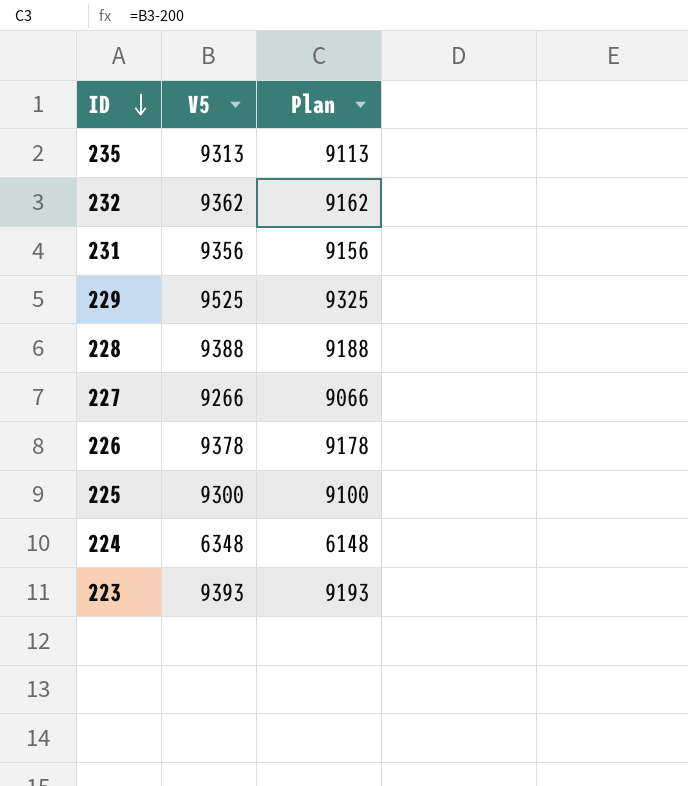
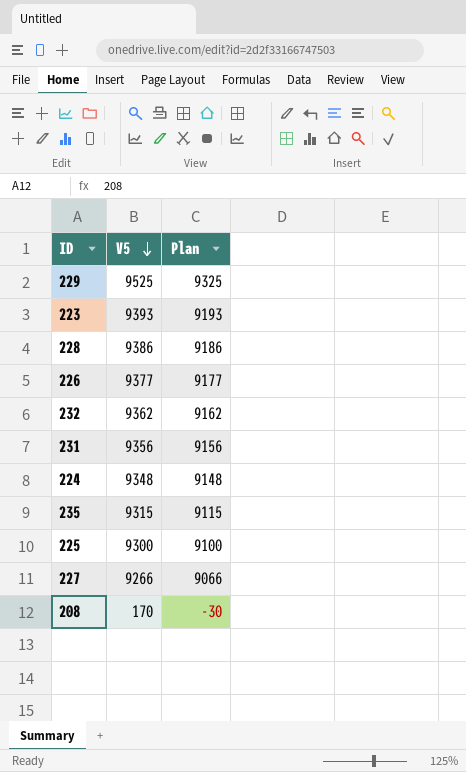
row order: ID descending -> V5 descending
228 | V5: 9388 -> 9386
228 | Plan: 9188 -> 9186
226 | V5: 9378 -> 9377
226 | Plan: 9178 -> 9177
224 | V5: 6348 -> 9348
224 | Plan: 6148 -> 9148
235 | V5: 9313 -> 9315
235 | Plan: 9113 -> 9115
row 208: none -> 170 | -30

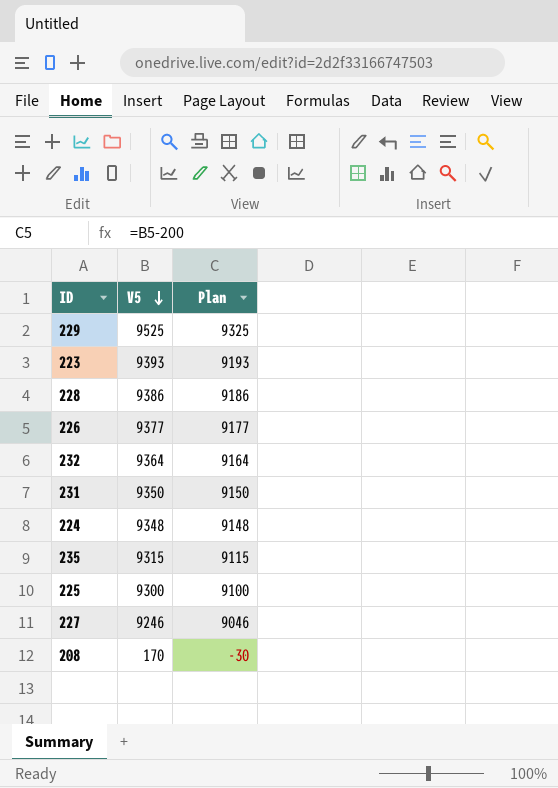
232 | V5: 9362 -> 9364
232 | Plan: 9162 -> 9164
231 | V5: 9356 -> 9350
231 | Plan: 9156 -> 9150
227 | V5: 9266 -> 9246
227 | Plan: 9066 -> 9046

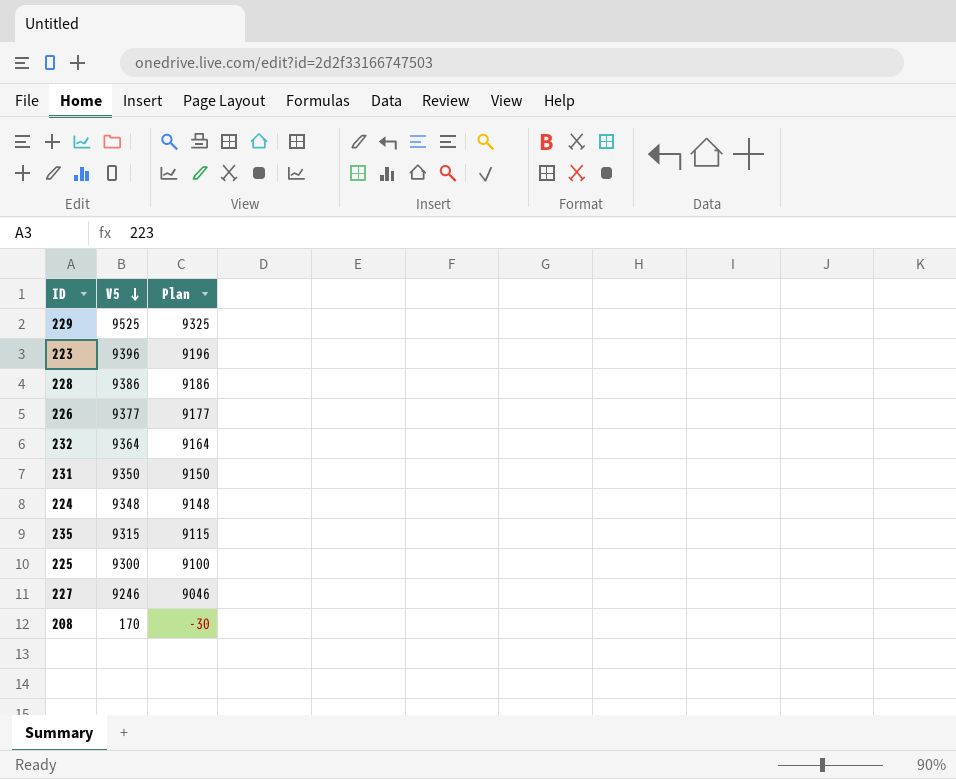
223 | V5: 9393 -> 9396
223 | Plan: 9193 -> 9196

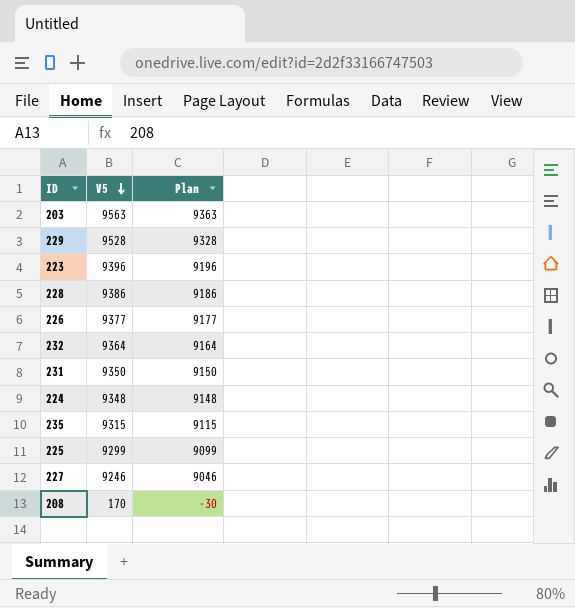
row 203: none -> 9563 | 9363
229 | V5: 9525 -> 9528
229 | Plan: 9325 -> 9328
225 | V5: 9300 -> 9299
225 | Plan: 9100 -> 9099

